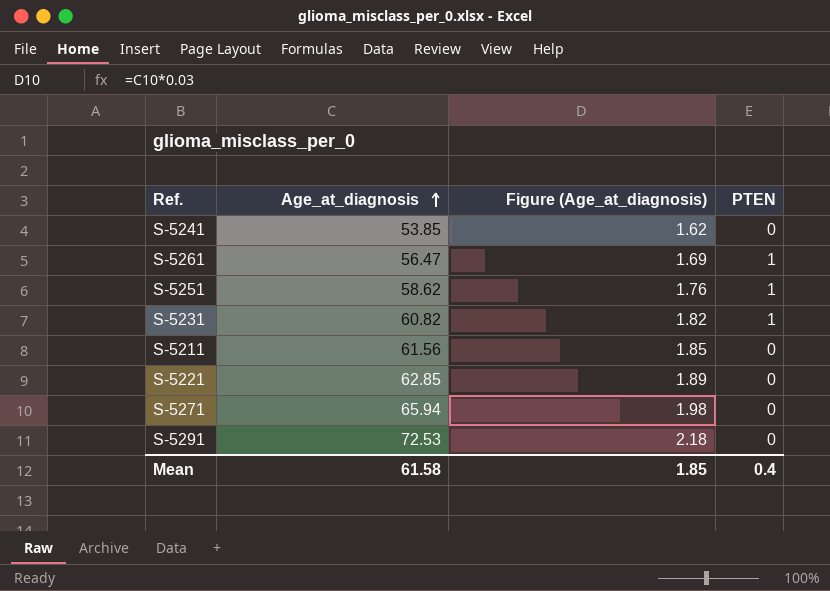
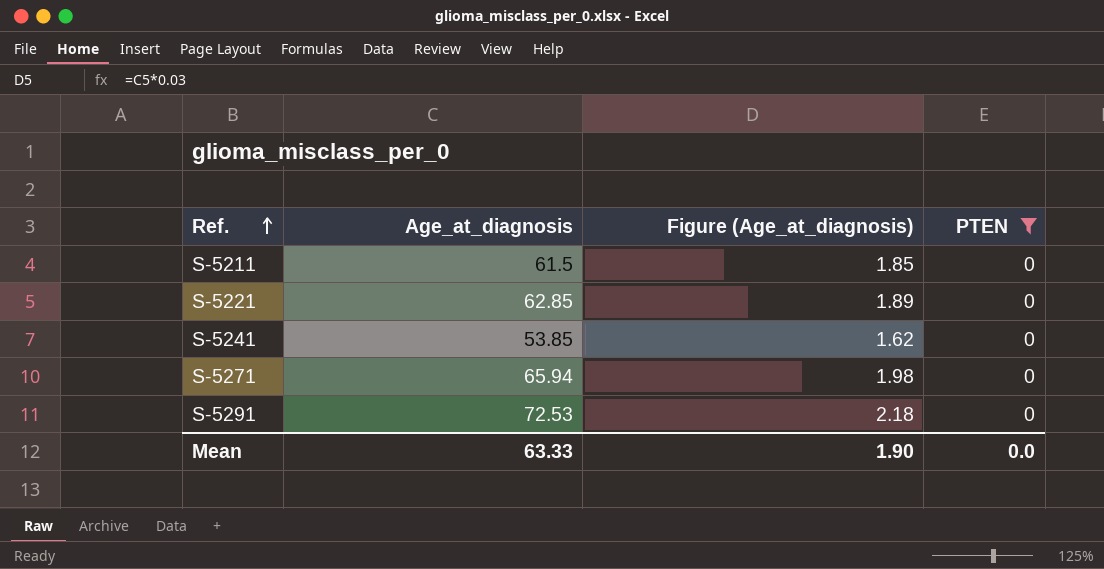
filter: none -> PTEN = 0
row order: Age_at_diagnosis ascending -> Ref. ascending
S-5211 | Age_at_diagnosis: 61.56 -> 61.5
Mean | Age_at_diagnosis: 61.58 -> 63.33
Mean | Figure (Age_at_diagnosis): 1.85 -> 1.90
Mean | PTEN: 0.4 -> 0.0

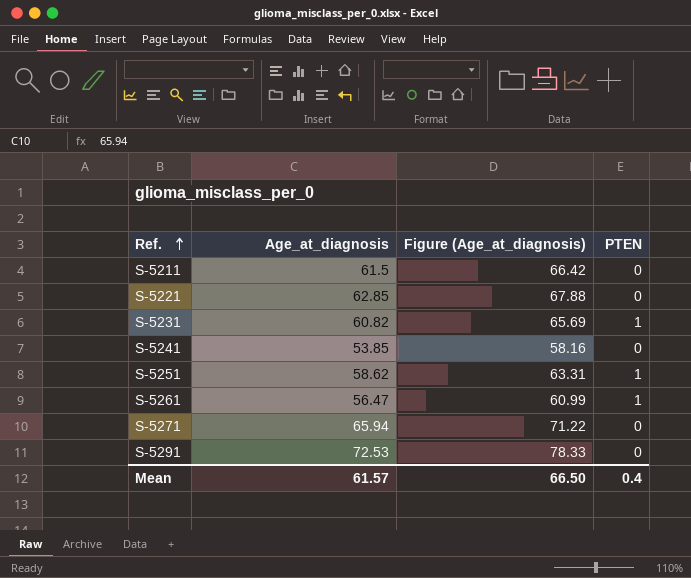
filter: PTEN = 0 -> none
column Figure (Age_at_diagnosis) | formula: [Age_at_diagnosis] * 0.03 -> [Age_at_diagnosis] * 1.08
Mean | Age_at_diagnosis: 63.33 -> 61.57
Mean | Figure (Age_at_diagnosis): 1.90 -> 66.50
Mean | PTEN: 0.0 -> 0.4

